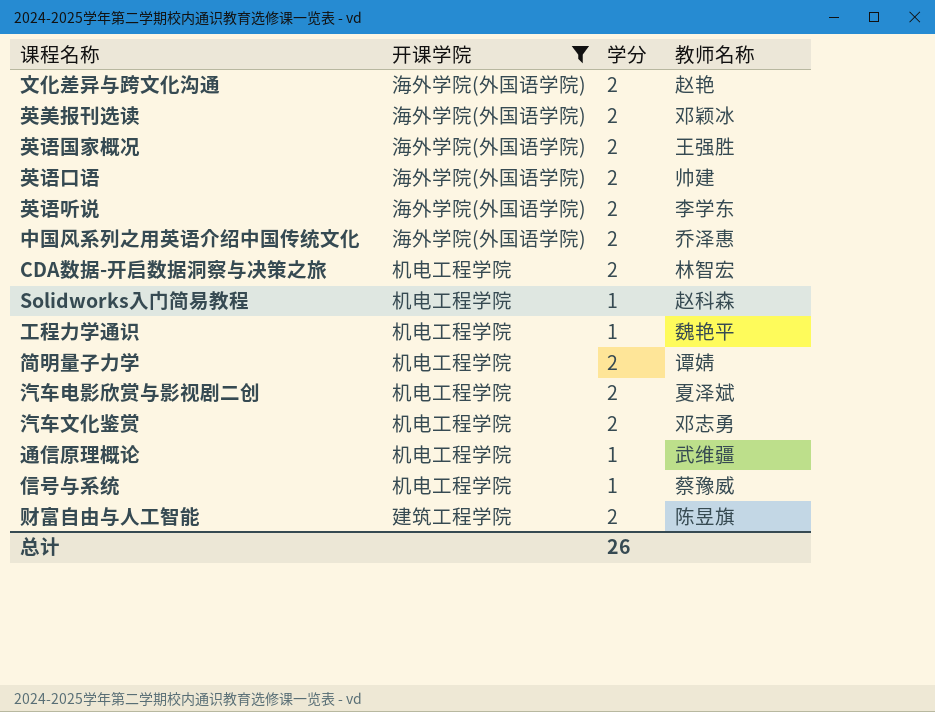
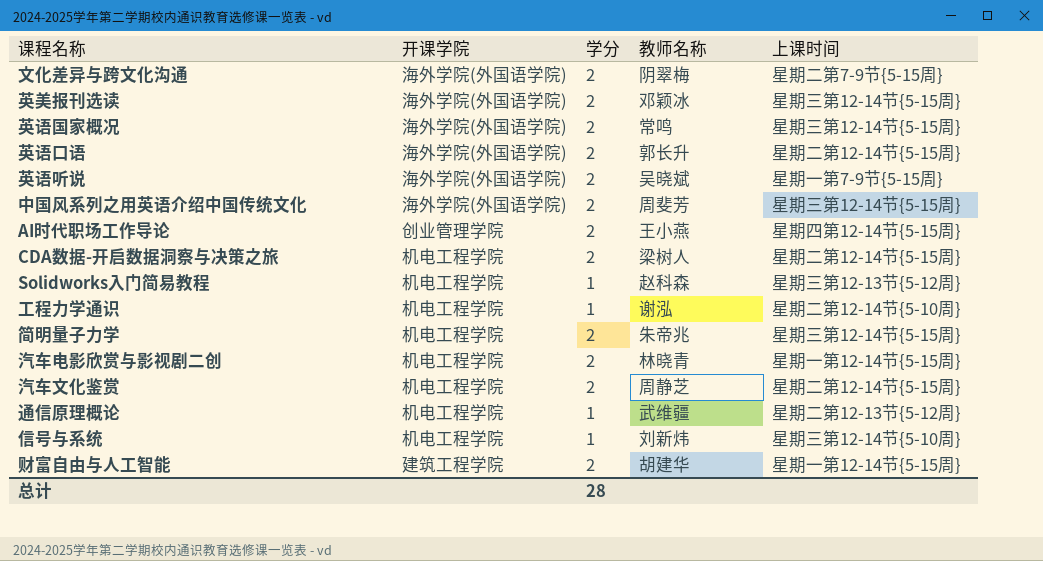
filter: 开课学院 != 创业管理学院 -> none
column 上课时间 | position: none -> 5
文化差异与跨文化沟通 | 教师名称: 赵艳 -> 阴翠梅
英语国家概况 | 教师名称: 王强胜 -> 常鸣
英语口语 | 教师名称: 帅建 -> 郭长升
英语听说 | 教师名称: 李学东 -> 吴晓斌
中国风系列之用英语介绍中国传统文化 | 教师名称: 乔泽惠 -> 周斐芳
CDA数据-开启数据洞察与决策之旅 | 教师名称: 林智宏 -> 梁树人
工程力学通识 | 教师名称: 魏艳平 -> 谢泓
简明量子力学 | 教师名称: 谭婧 -> 朱帝兆
汽车电影欣赏与影视剧二创 | 教师名称: 夏泽斌 -> 林晓青
汽车文化鉴赏 | 教师名称: 邓志勇 -> 周静芝
信号与系统 | 教师名称: 蔡豫威 -> 刘新炜
财富自由与人工智能 | 教师名称: 陈昱旗 -> 胡建华
总计 | 学分: 26 -> 28

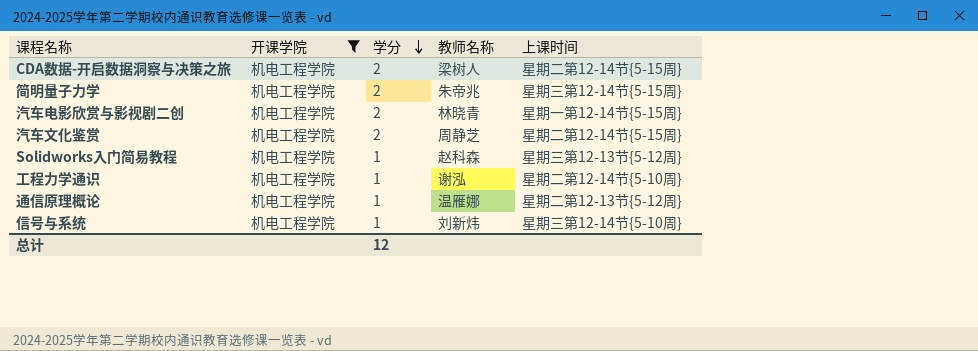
filter: none -> 开课学院 = 机电工程学院
row order: none -> 学分 descending
通信原理概论 | 教师名称: 武维疆 -> 温雁娜
总计 | 学分: 28 -> 12

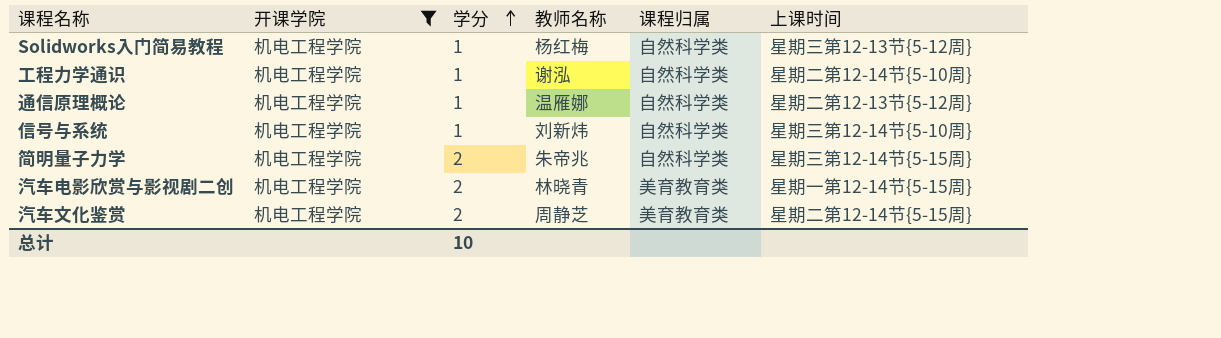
row order: 学分 descending -> 学分 ascending
column 课程归属 | position: none -> 5
row CDA数据-开启数据洞察与决策之旅: 机电工程学院 | 2 | 梁树人 | 星期二第12-14节{5-15周} -> none
Solidworks入门简易教程 | 教师名称: 赵科森 -> 杨红梅
总计 | 学分: 12 -> 10

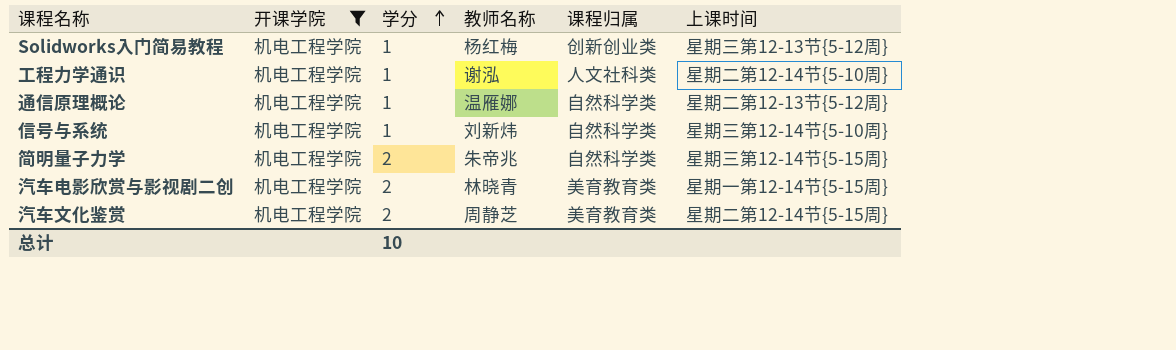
Solidworks入门简易教程 | 课程归属: 自然科学类 -> 创新创业类
工程力学通识 | 课程归属: 自然科学类 -> 人文社科类

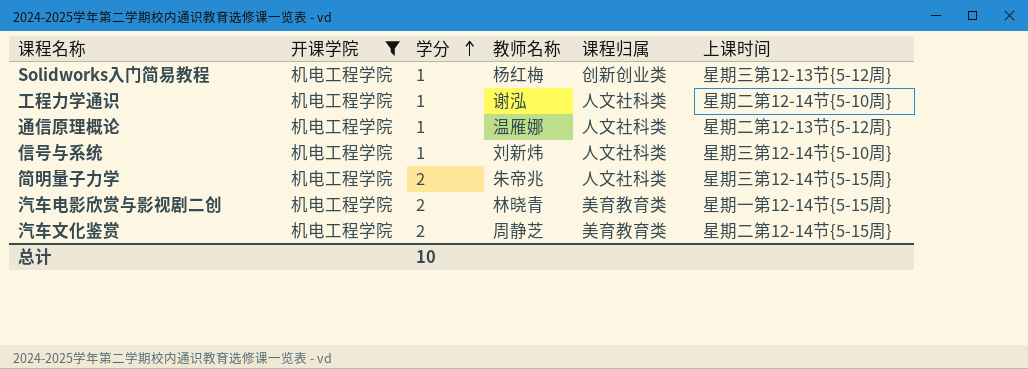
通信原理概论 | 课程归属: 自然科学类 -> 人文社科类
信号与系统 | 课程归属: 自然科学类 -> 人文社科类
简明量子力学 | 课程归属: 自然科学类 -> 人文社科类

